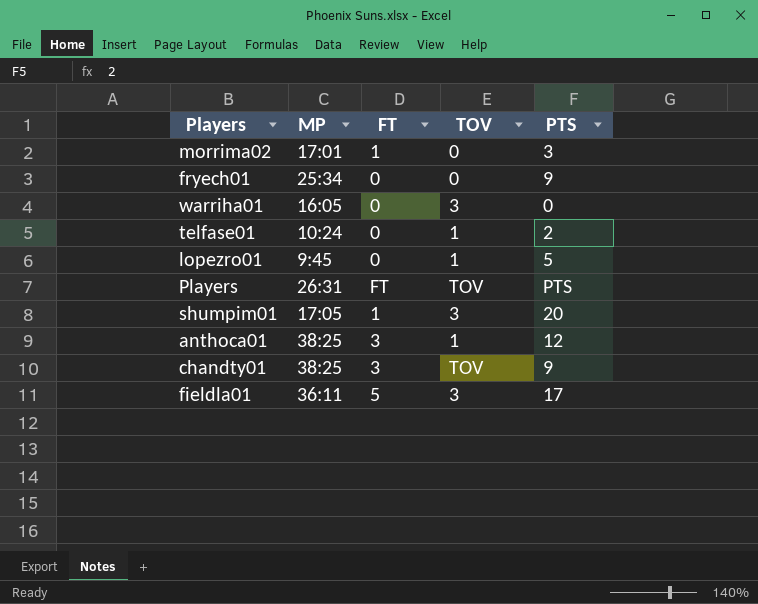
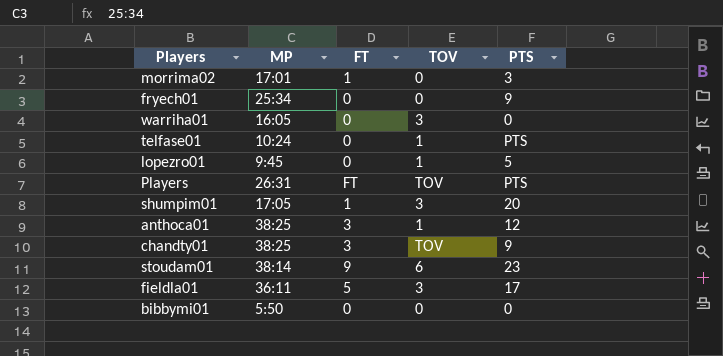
telfase01 | PTS: 2 -> PTS
row stoudam01: none -> 38:14 | 9 | 6 | 23
row bibbymi01: none -> 5:50 | 0 | 0 | 0

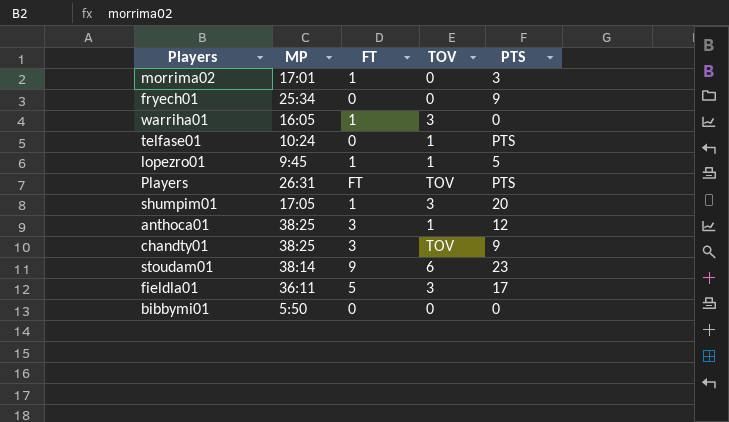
warriha01 | FT: 0 -> 1
lopezro01 | FT: 0 -> 1

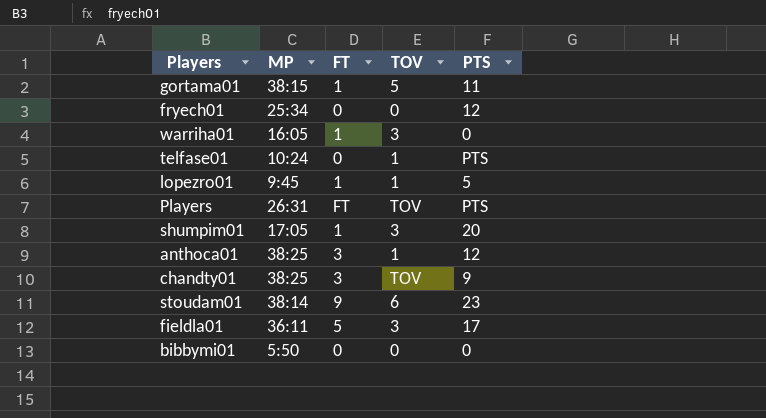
row morrima02: 17:01 | 1 | 0 | 3 -> none
row gortama01: none -> 38:15 | 1 | 5 | 11
fryech01 | PTS: 9 -> 12

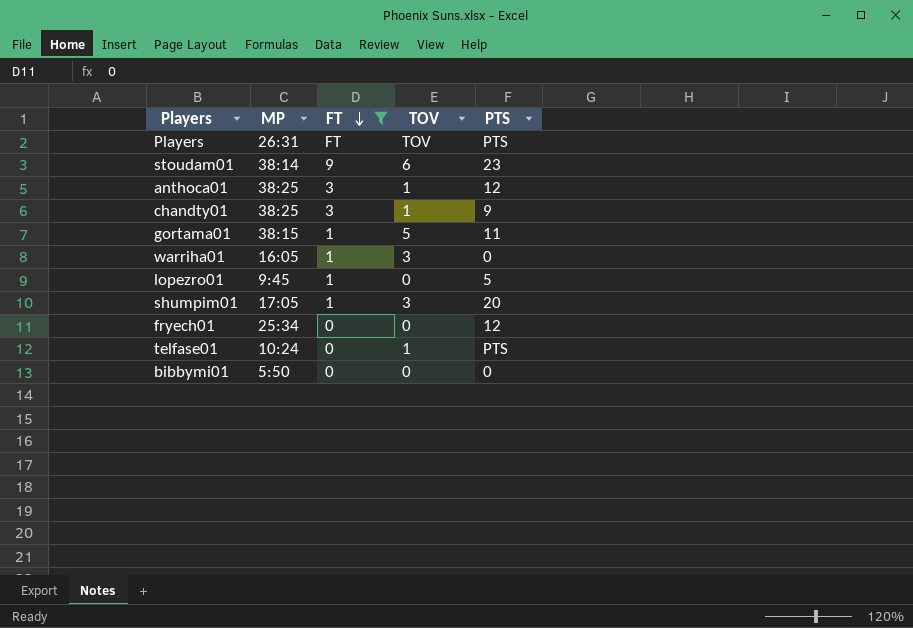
filter: none -> FT != 5
row order: none -> FT descending
chandty01 | TOV: TOV -> 1
lopezro01 | TOV: 1 -> 0

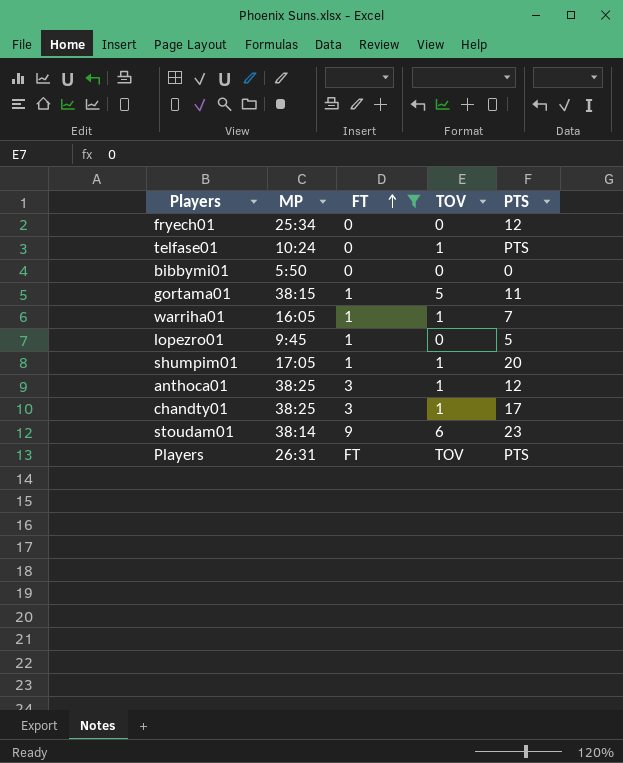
row order: FT descending -> FT ascending
warriha01 | TOV: 3 -> 1
warriha01 | PTS: 0 -> 7
shumpim01 | TOV: 3 -> 1
chandty01 | PTS: 9 -> 17

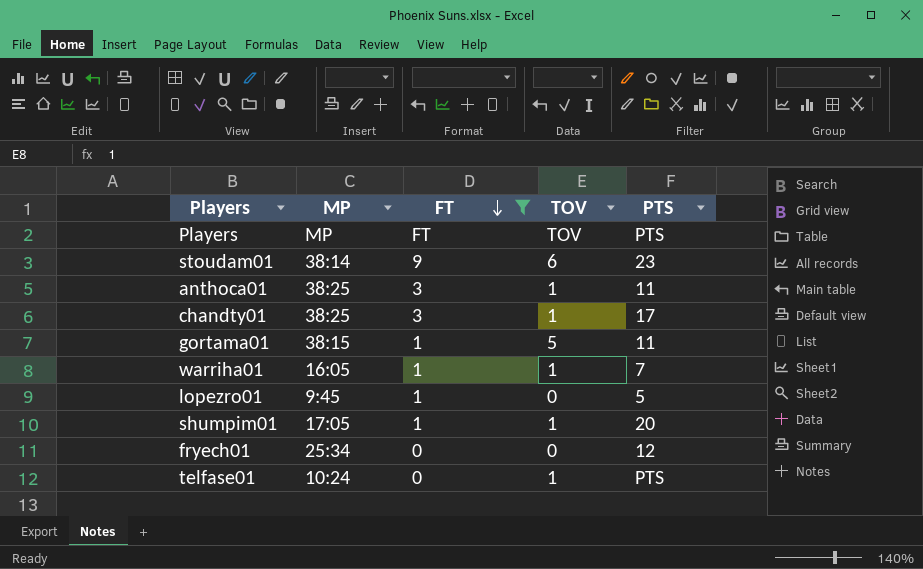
row order: FT ascending -> FT descending
row bibbymi01: 5:50 | 0 | 0 | 0 -> none
Players | MP: 26:31 -> MP
anthoca01 | PTS: 12 -> 11

